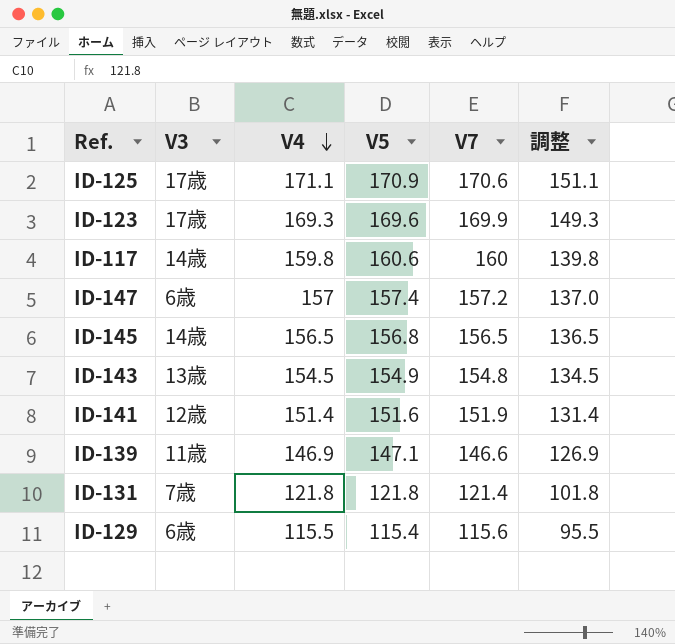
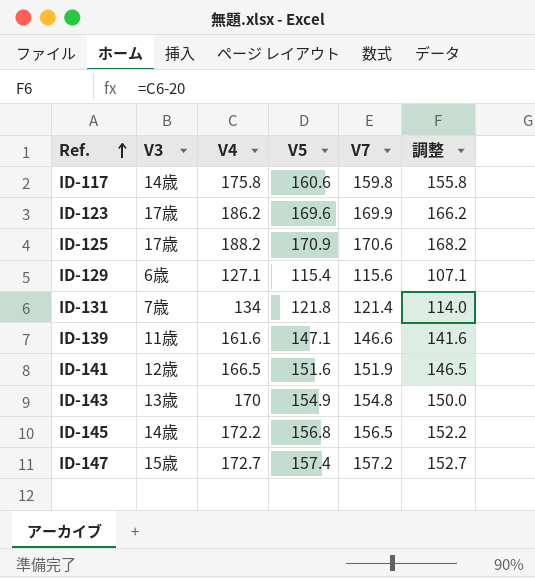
row order: V4 descending -> Ref. ascending
ID-117 | V4: 159.8 -> 175.8
ID-117 | V7: 160 -> 159.8
ID-117 | 調整: 139.8 -> 155.8
ID-123 | V4: 169.3 -> 186.2
ID-123 | 調整: 149.3 -> 166.2
ID-125 | V4: 171.1 -> 188.2
ID-125 | 調整: 151.1 -> 168.2
ID-129 | V4: 115.5 -> 127.1
ID-129 | 調整: 95.5 -> 107.1
ID-131 | V4: 121.8 -> 134
ID-131 | 調整: 101.8 -> 114.0
ID-139 | V4: 146.9 -> 161.6
ID-139 | 調整: 126.9 -> 141.6
ID-141 | V4: 151.4 -> 166.5
ID-141 | 調整: 131.4 -> 146.5
ID-143 | V4: 154.5 -> 170
ID-143 | 調整: 134.5 -> 150.0
ID-145 | V4: 156.5 -> 172.2
ID-145 | 調整: 136.5 -> 152.2
ID-147 | V3: 6歳 -> 15歳
ID-147 | V4: 157 -> 172.7
ID-147 | 調整: 137.0 -> 152.7

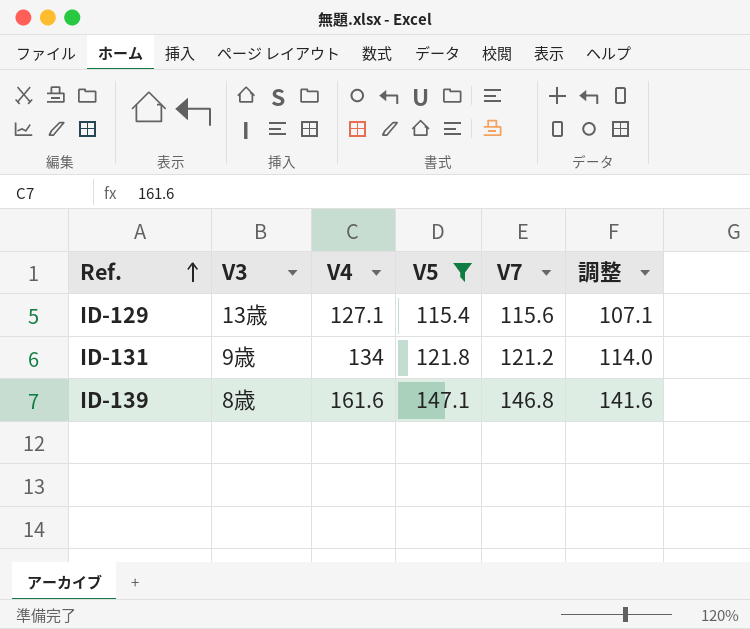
filter: none -> V5 <= 147.1
ID-129 | V3: 6歳 -> 13歳
ID-131 | V3: 7歳 -> 9歳
ID-131 | V7: 121.4 -> 121.2
ID-139 | V3: 11歳 -> 8歳
ID-139 | V7: 146.6 -> 146.8

